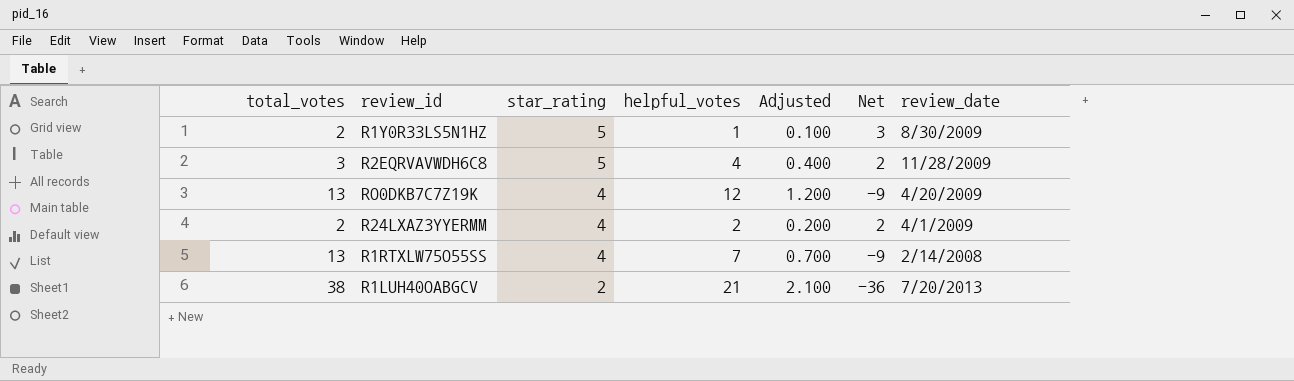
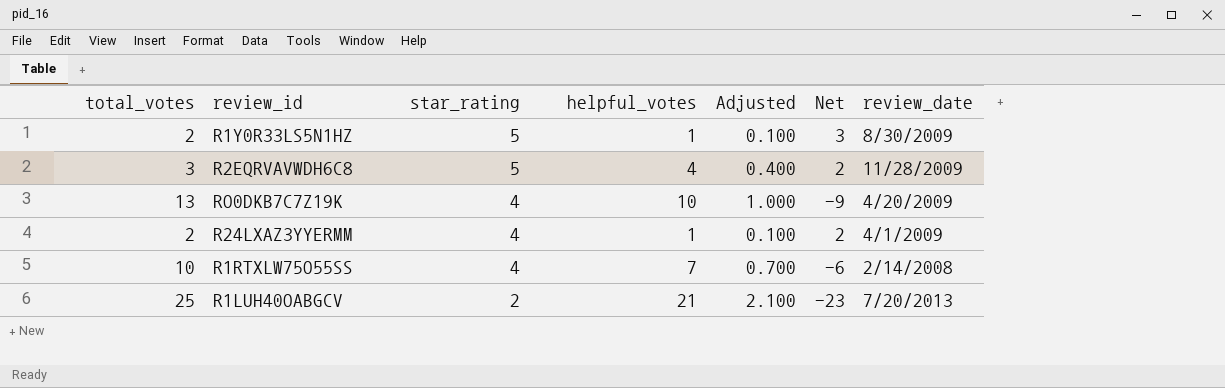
RO0DKB7C7Z19K | helpful_votes: 12 -> 10
RO0DKB7C7Z19K | Adjusted: 1.200 -> 1.000
R24LXAZ3YYERMM | helpful_votes: 2 -> 1
R24LXAZ3YYERMM | Adjusted: 0.200 -> 0.100
R1RTXLW75O55SS | total_votes: 13 -> 10
R1RTXLW75O55SS | Net: -9 -> -6
R1LUH40OABGCV | total_votes: 38 -> 25
R1LUH40OABGCV | Net: -36 -> -23

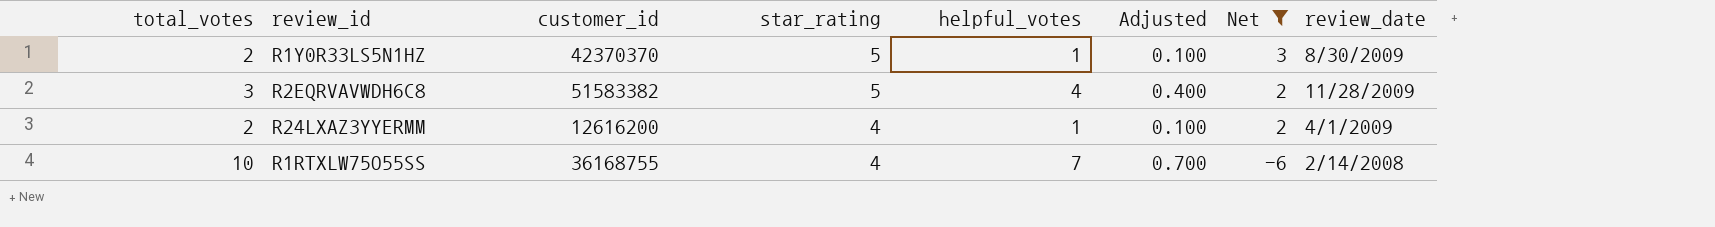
filter: none -> Net >= -6
column customer_id | position: none -> 3

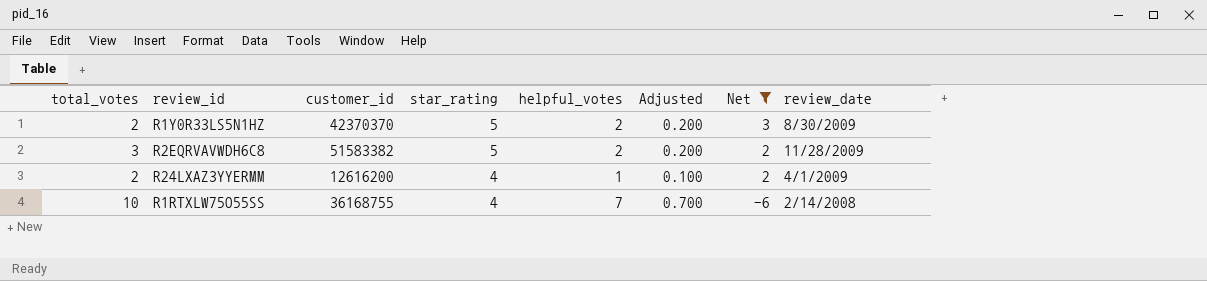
R1Y0R33LS5N1HZ | helpful_votes: 1 -> 2
R1Y0R33LS5N1HZ | Adjusted: 0.100 -> 0.200
R2EQRVAVWDH6C8 | helpful_votes: 4 -> 2
R2EQRVAVWDH6C8 | Adjusted: 0.400 -> 0.200

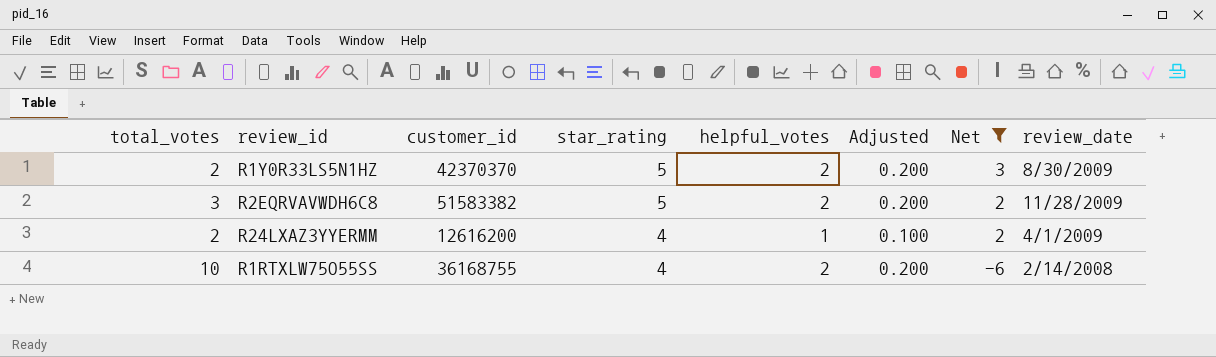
R1RTXLW75O55SS | helpful_votes: 7 -> 2
R1RTXLW75O55SS | Adjusted: 0.700 -> 0.200

